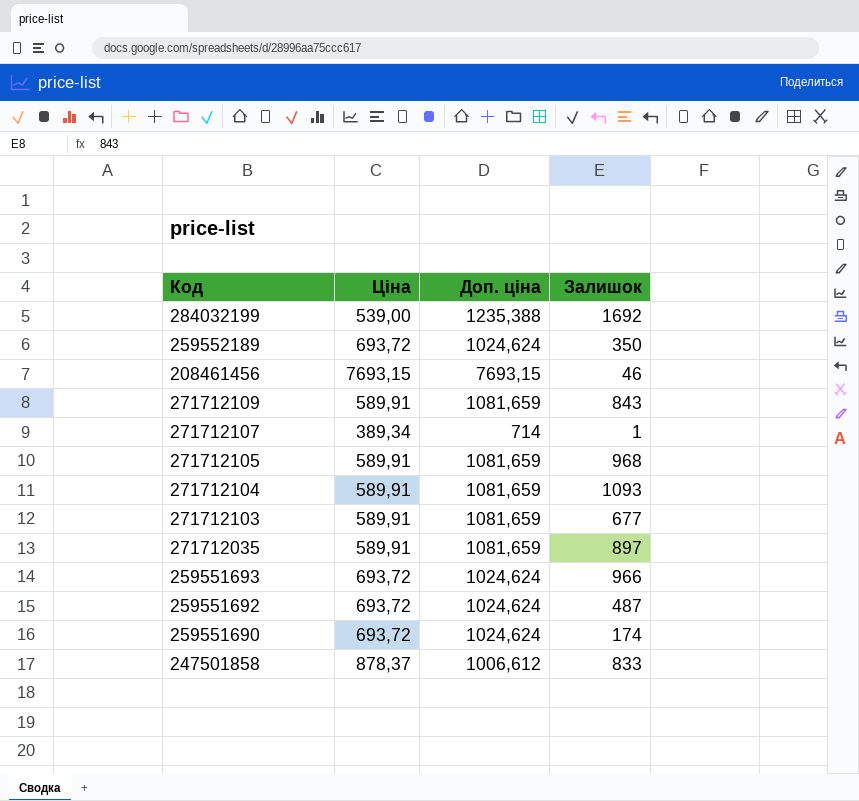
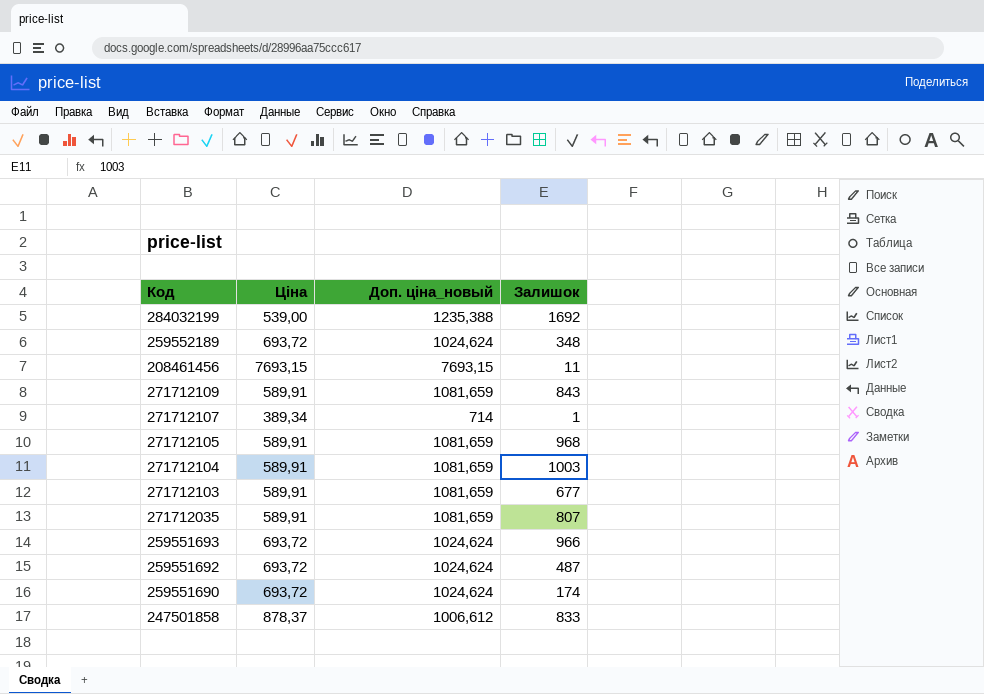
column name: Доп. ціна -> Доп. ціна_новый
259552189 | Залишок: 350 -> 348
208461456 | Залишок: 46 -> 11
271712104 | Залишок: 1093 -> 1003
271712035 | Залишок: 897 -> 807

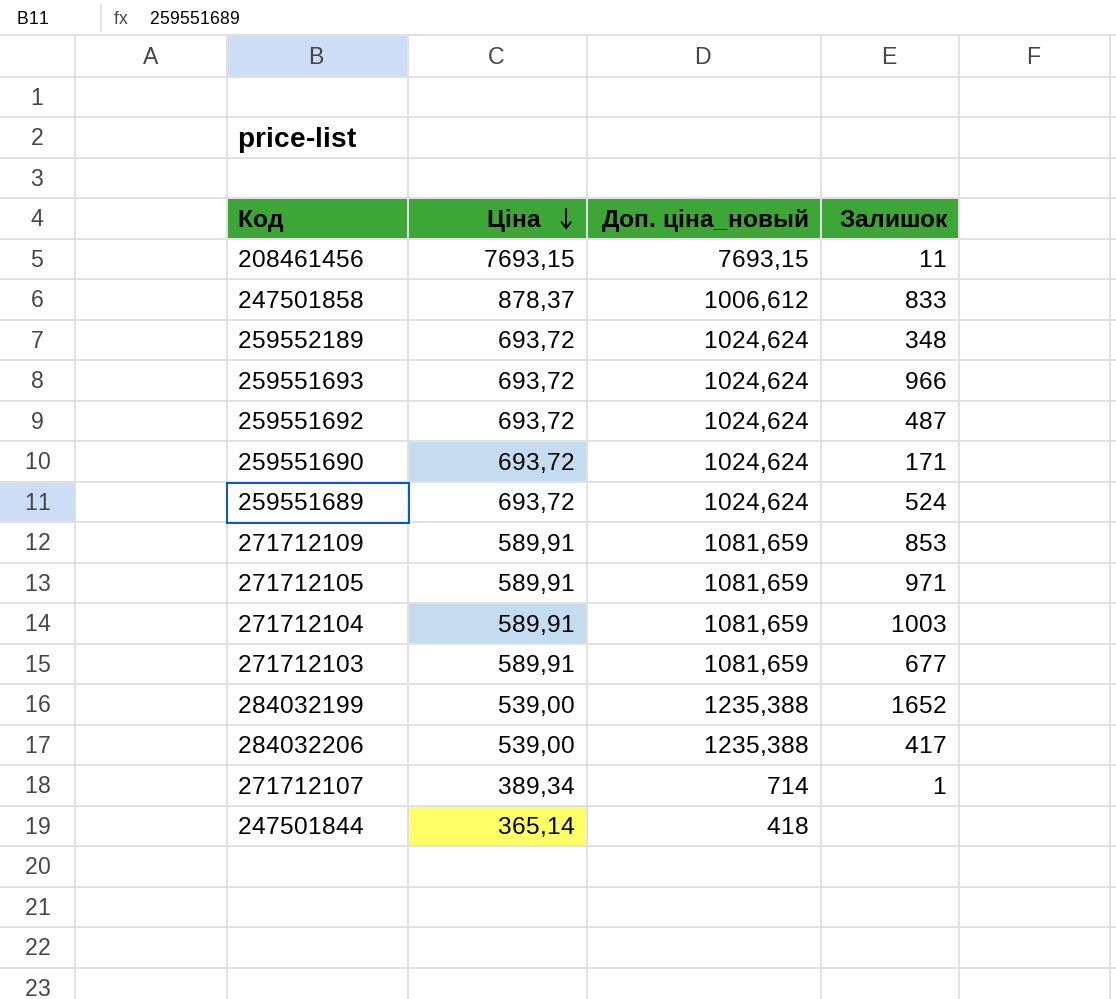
row order: none -> Ціна descending
row 271712035: 589,91 | 1081,659 | 807 -> none
259551690 | Залишок: 174 -> 171
row 259551689: none -> 693,72 | 1024,624 | 524
271712109 | Залишок: 843 -> 853
271712105 | Залишок: 968 -> 971
284032199 | Залишок: 1692 -> 1652
row 284032206: none -> 539,00 | 1235,388 | 417
row 247501844: none -> 365,14 | 418 | none

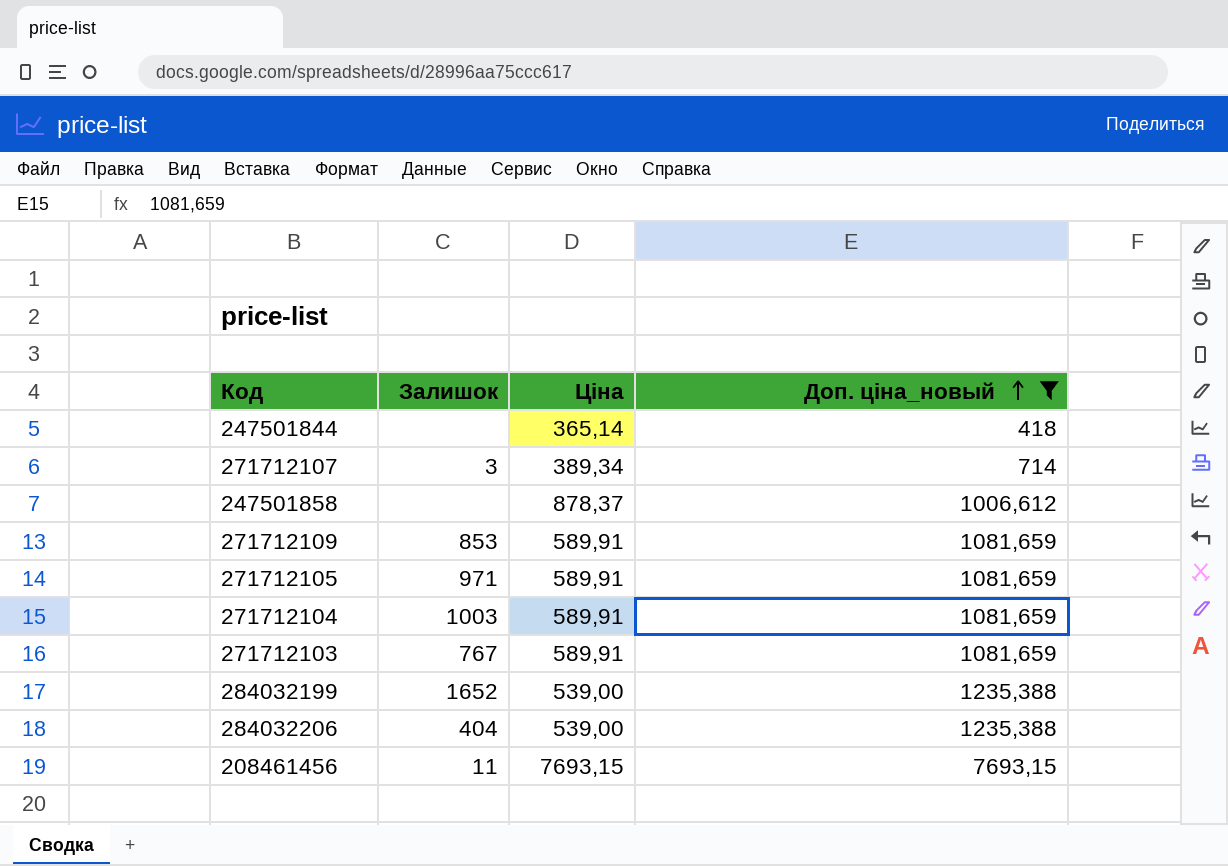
filter: none -> Доп. ціна_новый != 1024,624
row order: Ціна descending -> Доп. ціна_новый ascending
column Залишок | position: 4 -> 2
271712107 | Залишок: 1 -> 3
247501858 | Залишок: 833 -> none
271712103 | Залишок: 677 -> 767
284032206 | Залишок: 417 -> 404

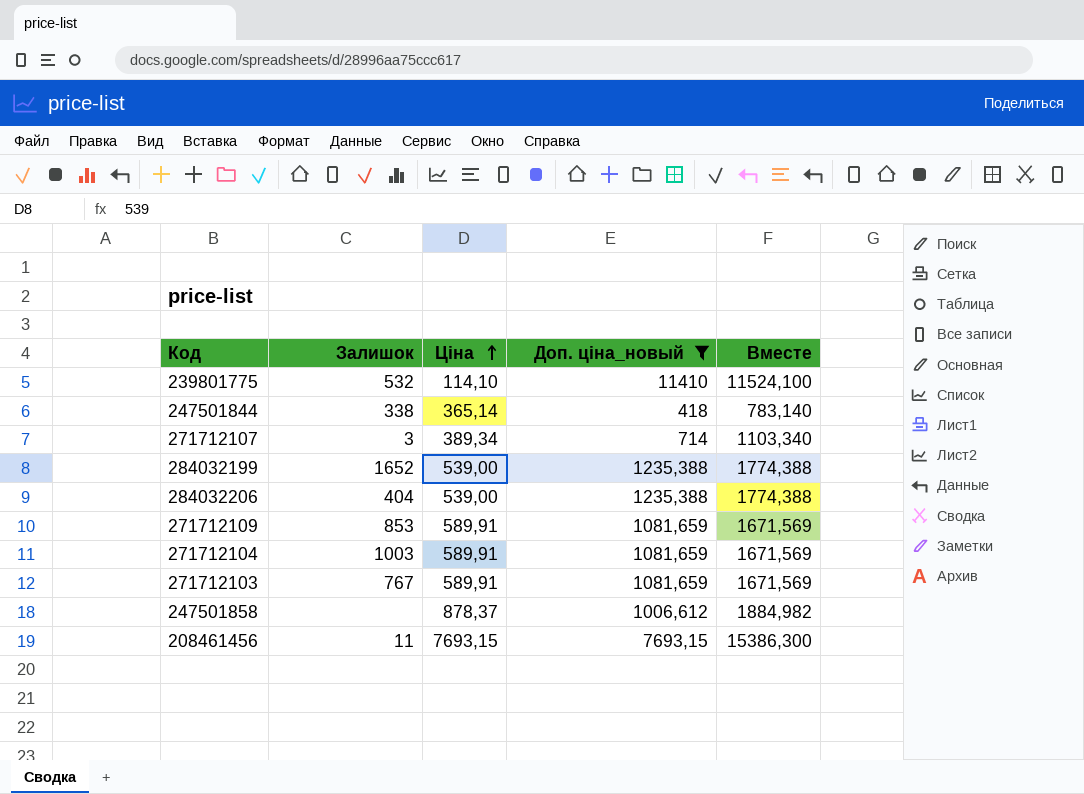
row order: Доп. ціна_новый ascending -> Ціна ascending
column Вместе | formula: none -> [Ціна] + [Доп. ціна_новый]
row 271712105: 971 | 589,91 | 1081,659 -> none
row 239801775: none -> 532 | 114,10 | 11410 | 11524,100
247501844 | Залишок: none -> 338

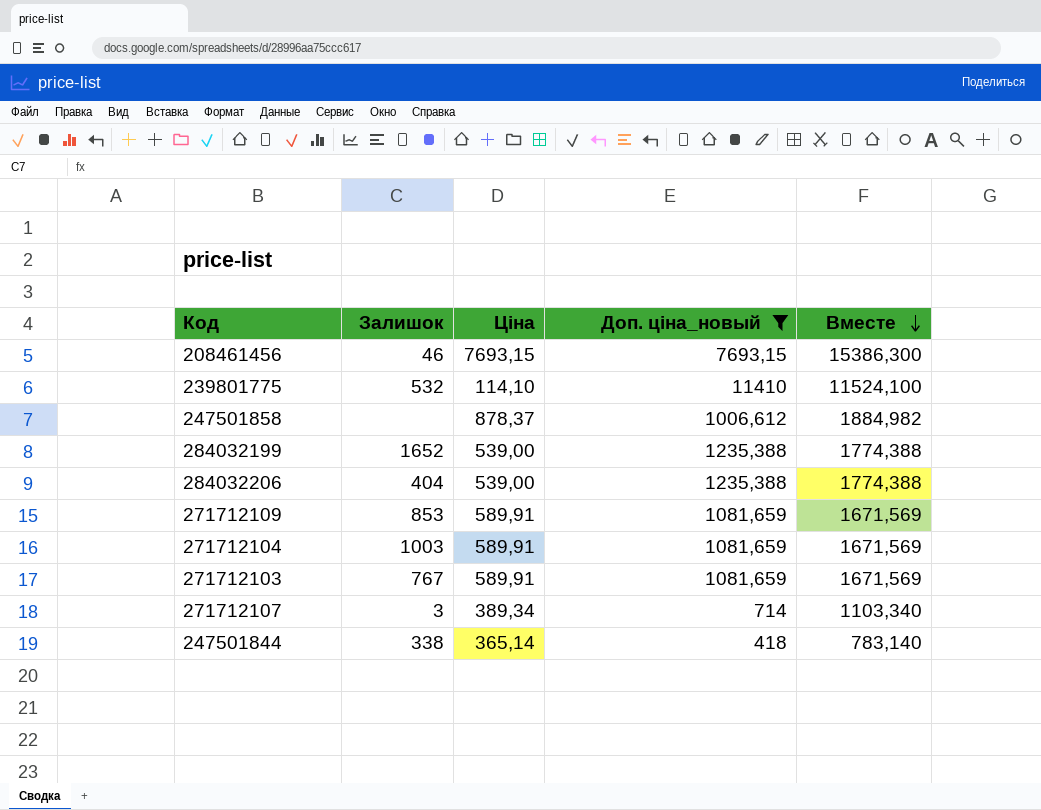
row order: Ціна ascending -> Вместе descending
208461456 | Залишок: 11 -> 46

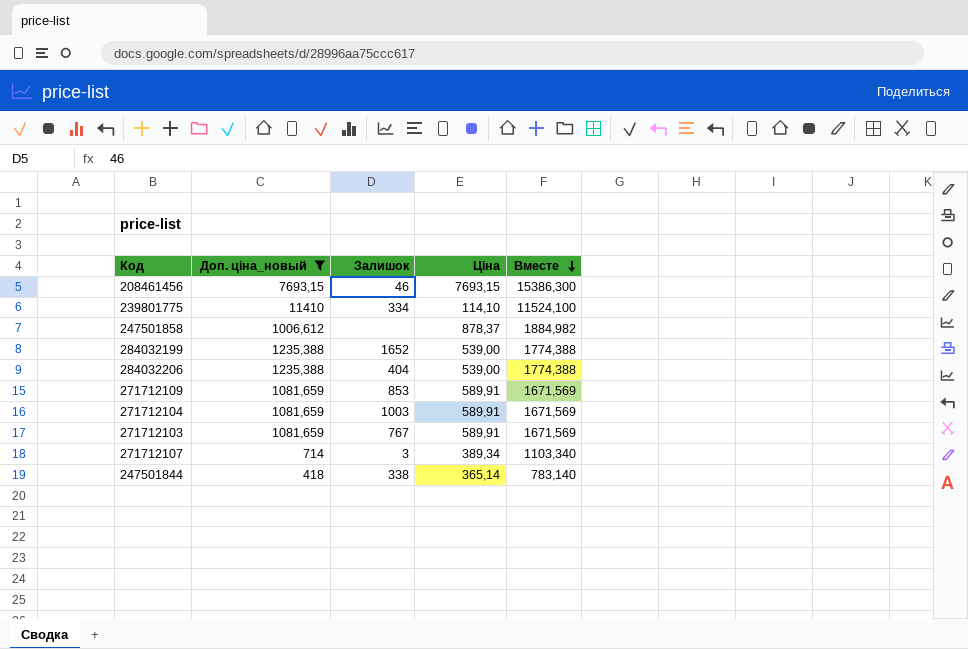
column Доп. ціна_новый | position: 4 -> 2
239801775 | Залишок: 532 -> 334

